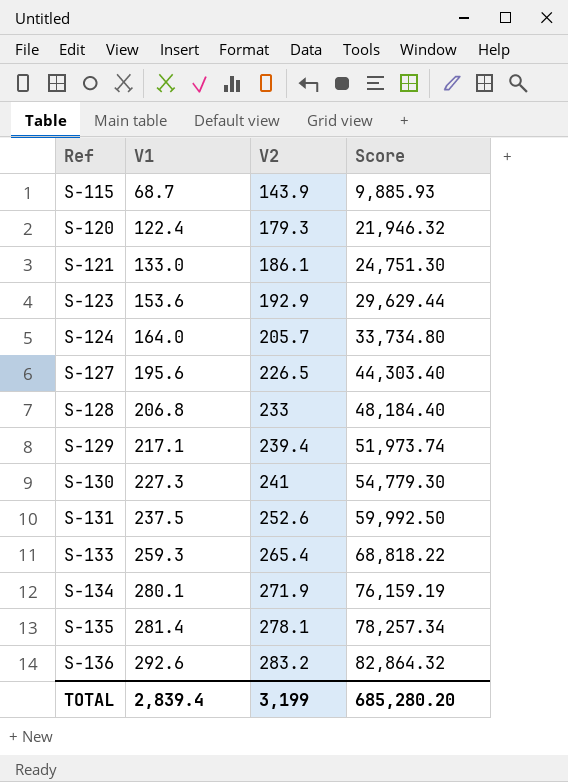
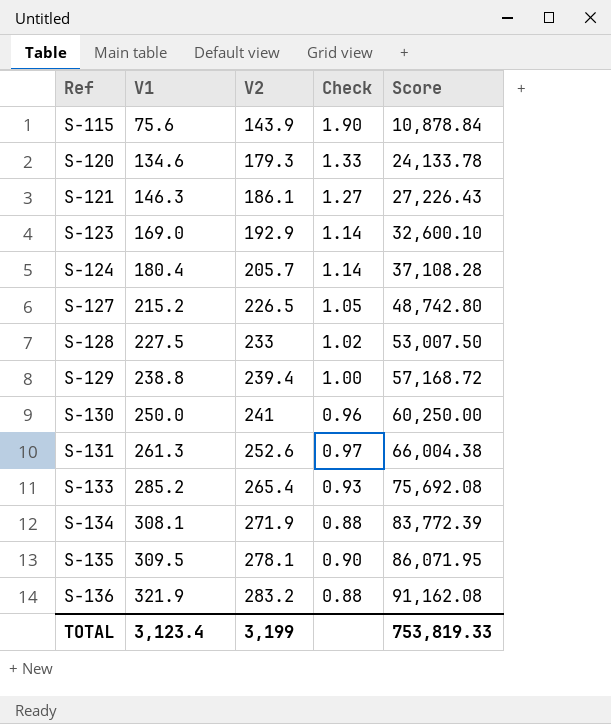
column Check | formula: none -> [V2] / [V1]
S-115 | V1: 68.7 -> 75.6
S-115 | Score: 9,885.93 -> 10,878.84
S-120 | V1: 122.4 -> 134.6
S-120 | Score: 21,946.32 -> 24,133.78
S-121 | V1: 133.0 -> 146.3
S-121 | Score: 24,751.30 -> 27,226.43
S-123 | V1: 153.6 -> 169.0
S-123 | Score: 29,629.44 -> 32,600.10
S-124 | V1: 164.0 -> 180.4
S-124 | Score: 33,734.80 -> 37,108.28
S-127 | V1: 195.6 -> 215.2
S-127 | Score: 44,303.40 -> 48,742.80
S-128 | V1: 206.8 -> 227.5
S-128 | Score: 48,184.40 -> 53,007.50
S-129 | V1: 217.1 -> 238.8
S-129 | Score: 51,973.74 -> 57,168.72
S-130 | V1: 227.3 -> 250.0
S-130 | Score: 54,779.30 -> 60,250.00
S-131 | V1: 237.5 -> 261.3
S-131 | Score: 59,992.50 -> 66,004.38
S-133 | V1: 259.3 -> 285.2
S-133 | Score: 68,818.22 -> 75,692.08
S-134 | V1: 280.1 -> 308.1
S-134 | Score: 76,159.19 -> 83,772.39
S-135 | V1: 281.4 -> 309.5
S-135 | Score: 78,257.34 -> 86,071.95
S-136 | V1: 292.6 -> 321.9
S-136 | Score: 82,864.32 -> 91,162.08
TOTAL | V1: 2,839.4 -> 3,123.4
TOTAL | Score: 685,280.20 -> 753,819.33

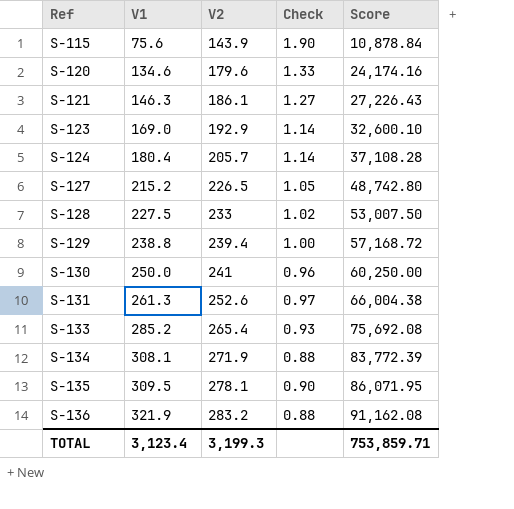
S-120 | V2: 179.3 -> 179.6
S-120 | Score: 24,133.78 -> 24,174.16
TOTAL | V2: 3,199 -> 3,199.3
TOTAL | Score: 753,819.33 -> 753,859.71

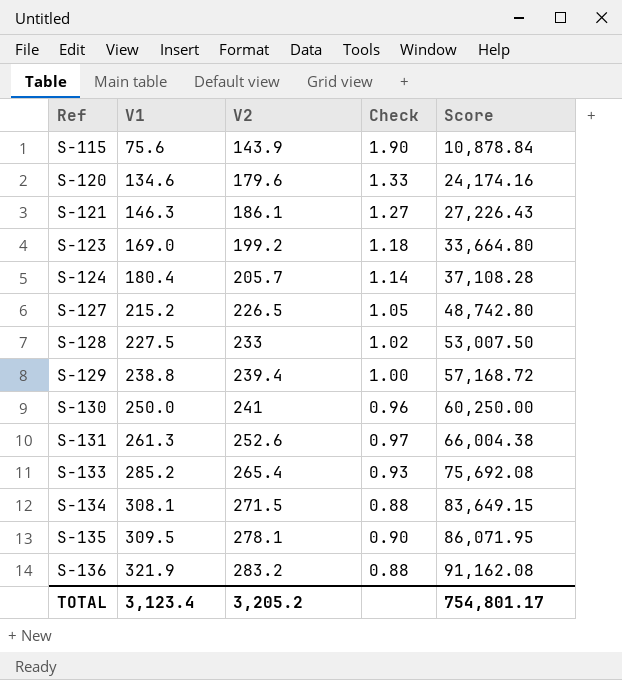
S-123 | V2: 192.9 -> 199.2
S-123 | Check: 1.14 -> 1.18
S-123 | Score: 32,600.10 -> 33,664.80
S-134 | V2: 271.9 -> 271.5
S-134 | Score: 83,772.39 -> 83,649.15
TOTAL | V2: 3,199.3 -> 3,205.2
TOTAL | Score: 753,859.71 -> 754,801.17

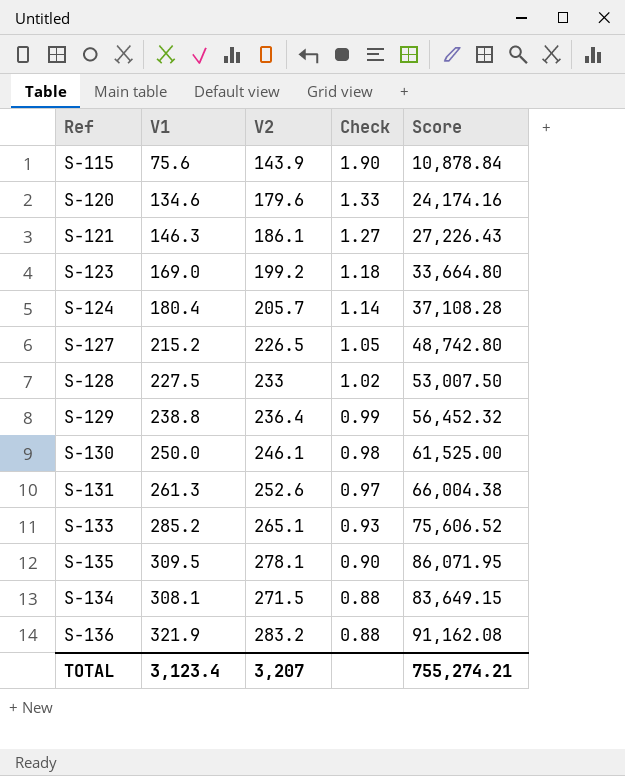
row order: Ref ascending -> Check descending
S-129 | V2: 239.4 -> 236.4
S-129 | Check: 1.00 -> 0.99
S-129 | Score: 57,168.72 -> 56,452.32
S-130 | V2: 241 -> 246.1
S-130 | Check: 0.96 -> 0.98
S-130 | Score: 60,250.00 -> 61,525.00
S-133 | V2: 265.4 -> 265.1
S-133 | Score: 75,692.08 -> 75,606.52
TOTAL | V2: 3,205.2 -> 3,207
TOTAL | Score: 754,801.17 -> 755,274.21

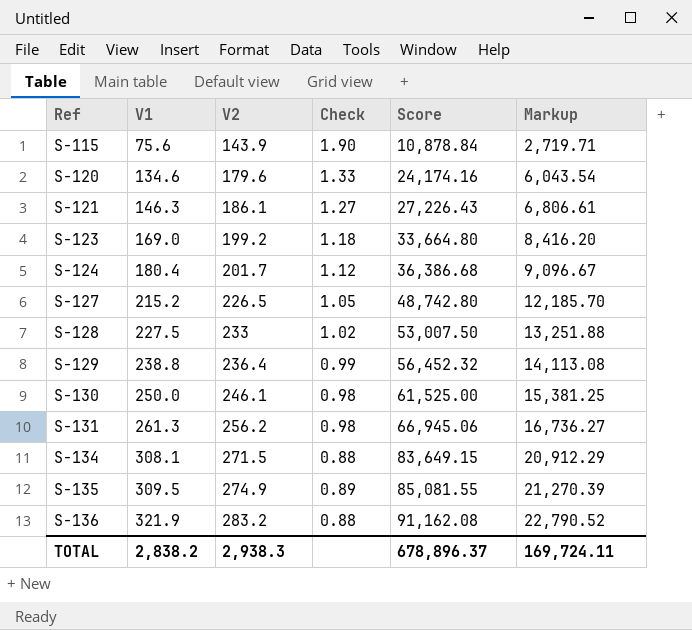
row order: Check descending -> Ref ascending
column Markup | formula: none -> [Score] * 0.25
row S-133: 285.2 | 265.1 | 0.93 | 75,606.52 -> none
S-124 | V2: 205.7 -> 201.7
S-124 | Check: 1.14 -> 1.12
S-124 | Score: 37,108.28 -> 36,386.68
S-131 | V2: 252.6 -> 256.2
S-131 | Check: 0.97 -> 0.98
S-131 | Score: 66,004.38 -> 66,945.06
S-135 | V2: 278.1 -> 274.9
S-135 | Check: 0.90 -> 0.89
S-135 | Score: 86,071.95 -> 85,081.55
TOTAL | V1: 3,123.4 -> 2,838.2
TOTAL | V2: 3,207 -> 2,938.3
TOTAL | Score: 755,274.21 -> 678,896.37

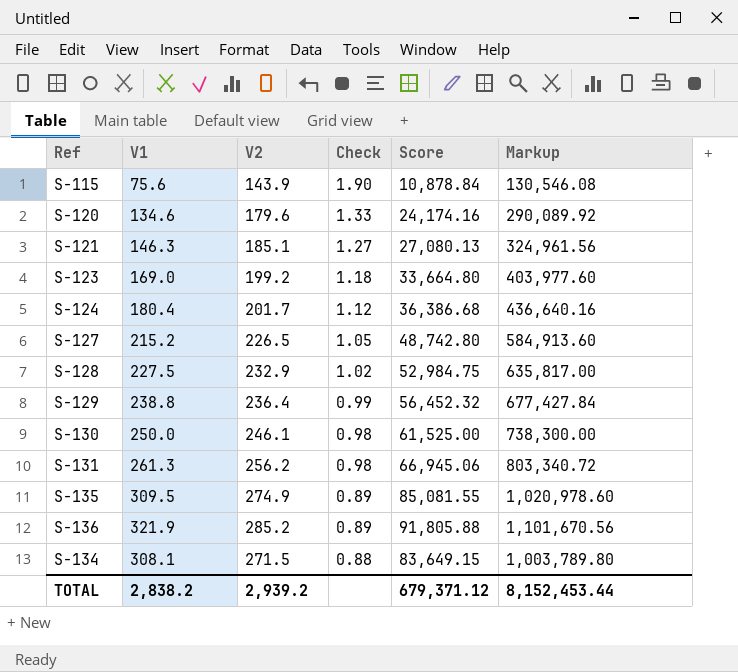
row order: Ref ascending -> Check descending
column Markup | formula: [Score] * 0.25 -> [Score] * 12
S-121 | V2: 186.1 -> 185.1
S-121 | Score: 27,226.43 -> 27,080.13
S-128 | V2: 233 -> 232.9
S-128 | Score: 53,007.50 -> 52,984.75
S-136 | V2: 283.2 -> 285.2
S-136 | Check: 0.88 -> 0.89
S-136 | Score: 91,162.08 -> 91,805.88
TOTAL | V2: 2,938.3 -> 2,939.2
TOTAL | Score: 678,896.37 -> 679,371.12
TOTAL | Markup: 169,724.11 -> 8,152,453.44

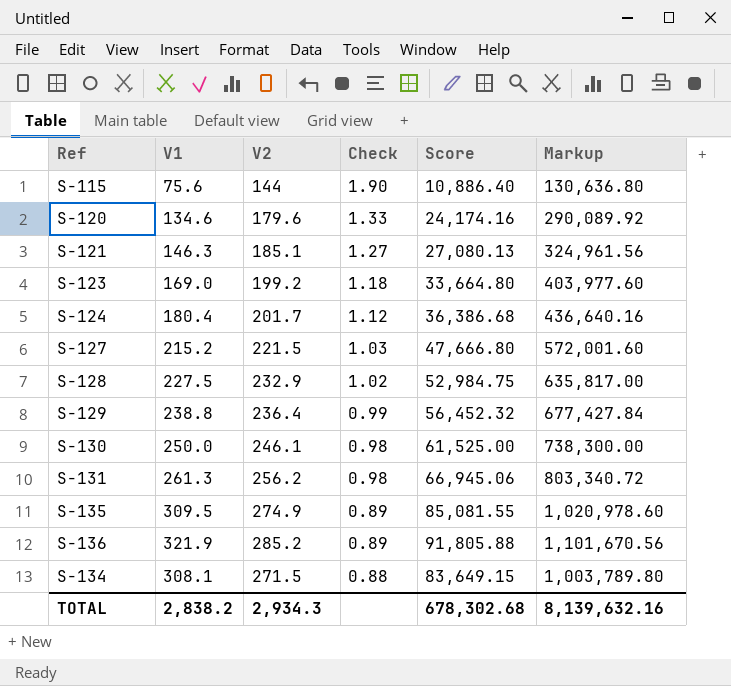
S-115 | V2: 143.9 -> 144
S-115 | Score: 10,878.84 -> 10,886.40
S-115 | Markup: 130,546.08 -> 130,636.80
S-127 | V2: 226.5 -> 221.5
S-127 | Check: 1.05 -> 1.03
S-127 | Score: 48,742.80 -> 47,666.80
S-127 | Markup: 584,913.60 -> 572,001.60
TOTAL | V2: 2,939.2 -> 2,934.3
TOTAL | Score: 679,371.12 -> 678,302.68
TOTAL | Markup: 8,152,453.44 -> 8,139,632.16

